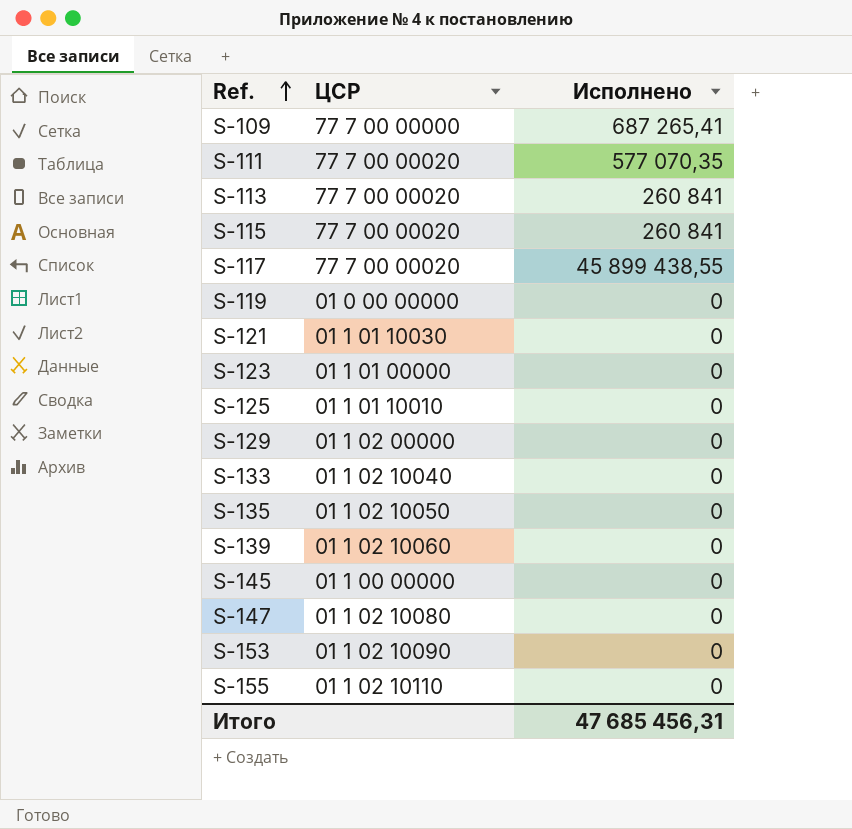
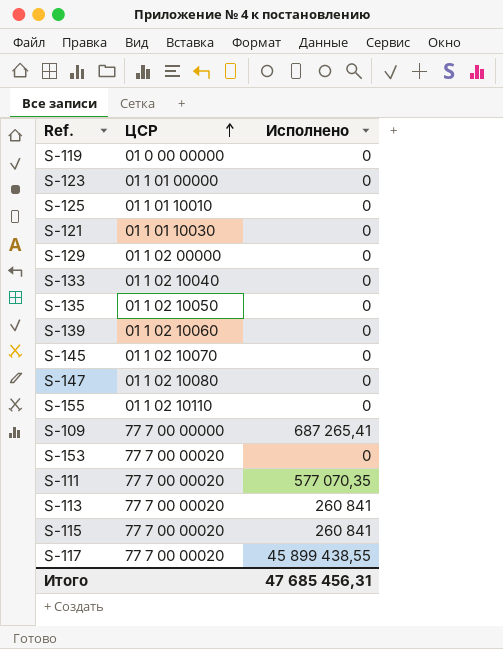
row order: Ref. ascending -> ЦСР ascending
S-145 | ЦСР: 01 1 00 00000 -> 01 1 02 10070
S-153 | ЦСР: 01 1 02 10090 -> 77 7 00 00020

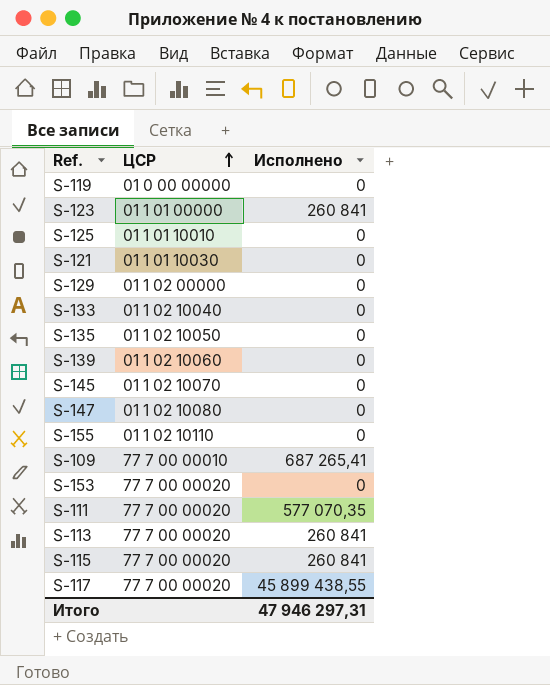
S-123 | Исполнено: 0 -> 260 841
S-109 | ЦСР: 77 7 00 00000 -> 77 7 00 00010
Итого | Исполнено: 47 685 456,31 -> 47 946 297,31

